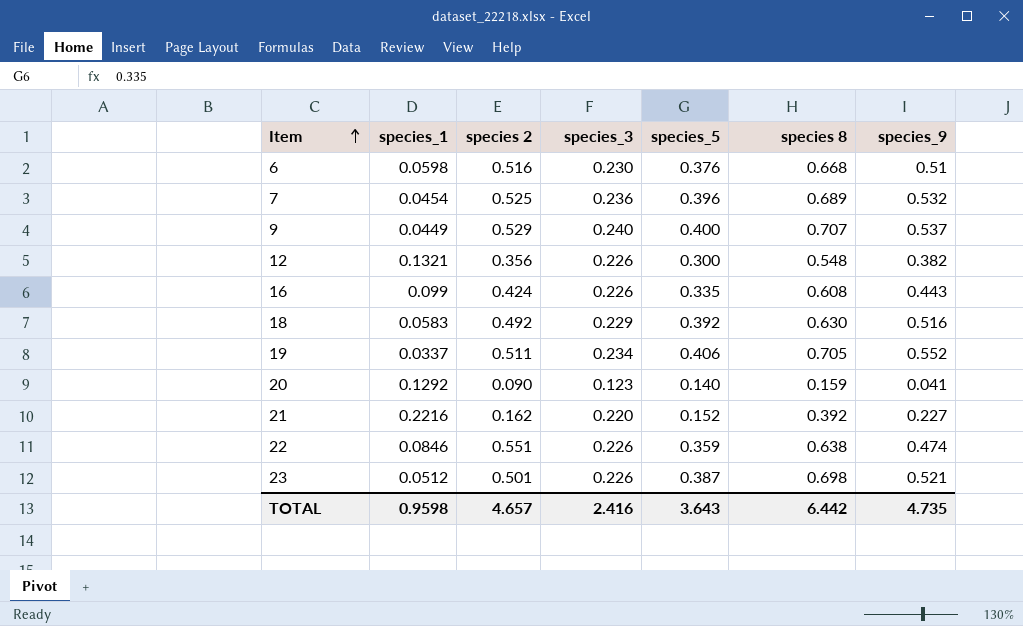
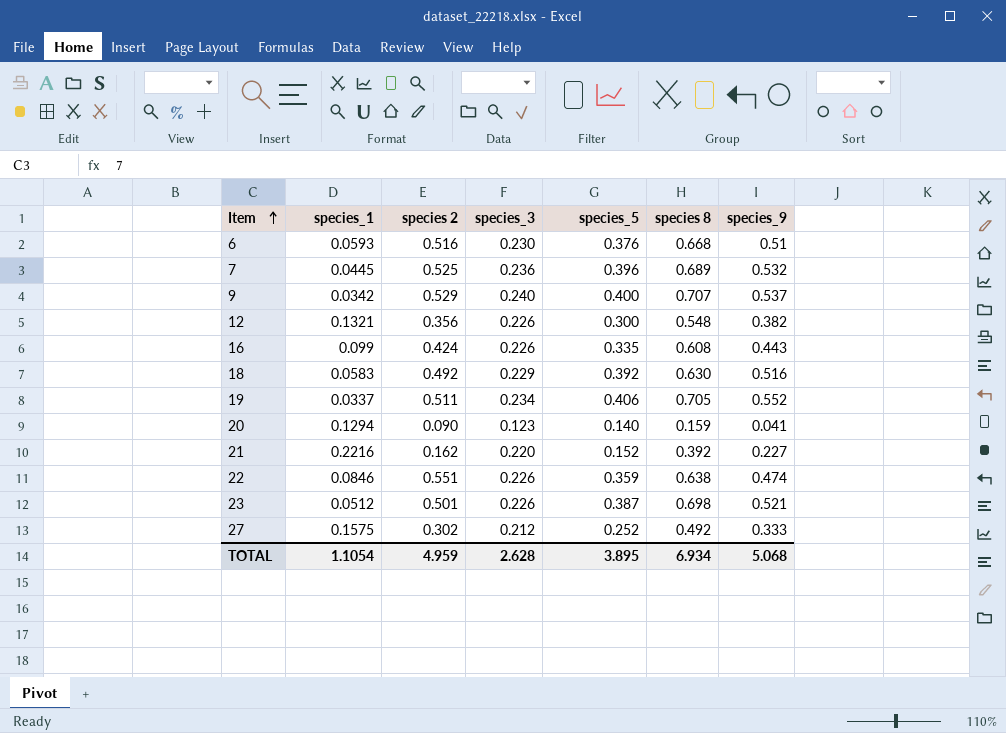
6 | species_1: 0.0598 -> 0.0593
7 | species_1: 0.0454 -> 0.0445
9 | species_1: 0.0449 -> 0.0342
20 | species_1: 0.1292 -> 0.1294
row 27: none -> 0.1575 | 0.302 | 0.212 | 0.252 | 0.492 | 0.333
TOTAL | species_1: 0.9598 -> 1.1054
TOTAL | species 2: 4.657 -> 4.959
TOTAL | species_3: 2.416 -> 2.628
TOTAL | species_5: 3.643 -> 3.895
TOTAL | species 8: 6.442 -> 6.934
TOTAL | species_9: 4.735 -> 5.068

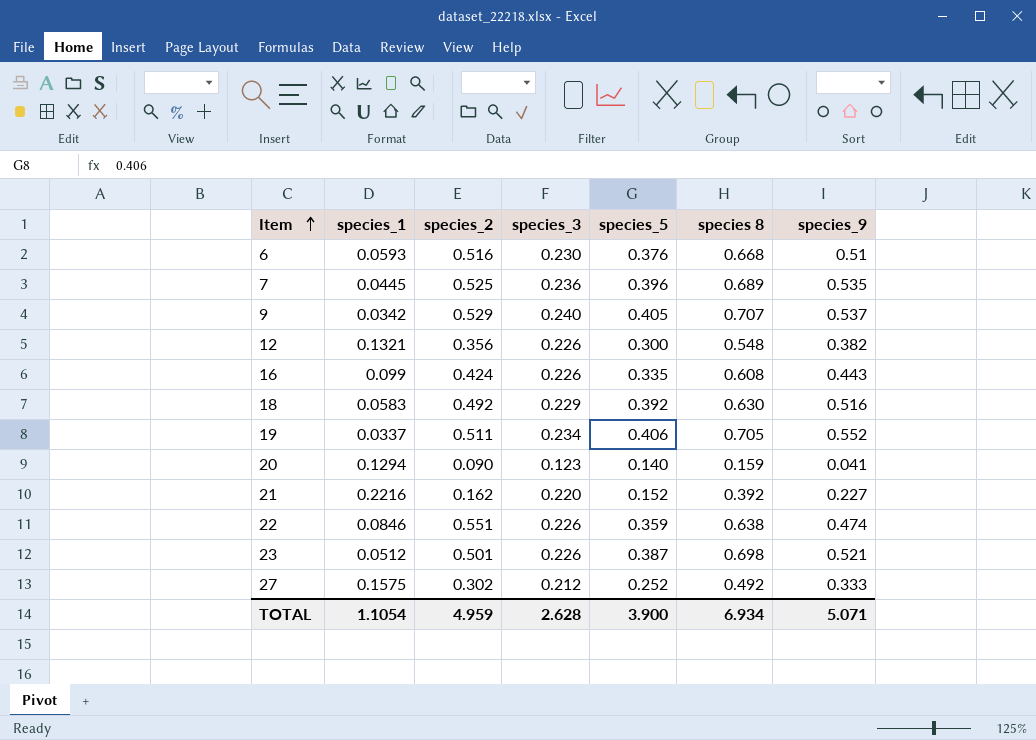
column name: species 2 -> species_2
7 | species_9: 0.532 -> 0.535
9 | species_5: 0.400 -> 0.405
TOTAL | species_5: 3.895 -> 3.900
TOTAL | species_9: 5.068 -> 5.071

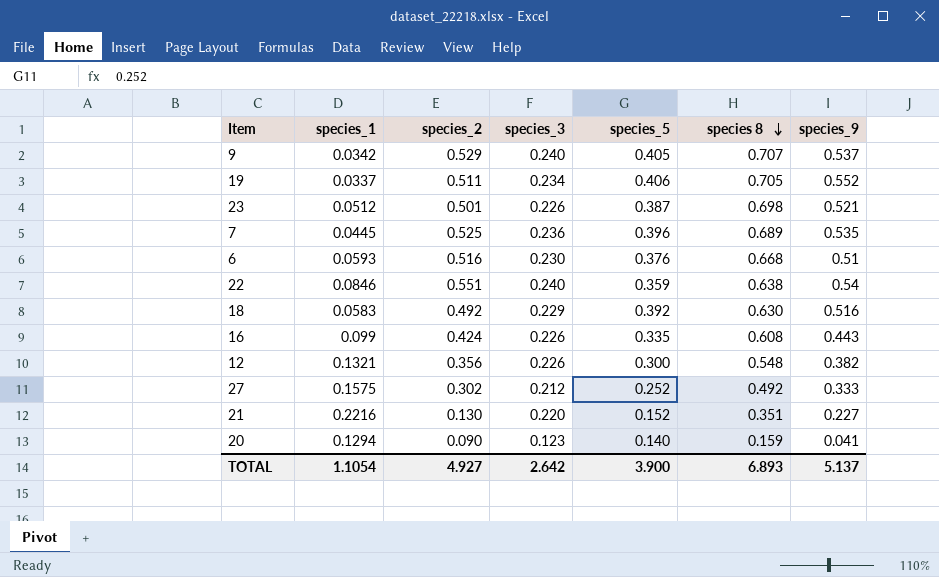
row order: Item ascending -> species 8 descending
22 | species_3: 0.226 -> 0.240
22 | species_9: 0.474 -> 0.54
21 | species_2: 0.162 -> 0.130
21 | species 8: 0.392 -> 0.351
TOTAL | species_2: 4.959 -> 4.927
TOTAL | species_3: 2.628 -> 2.642
TOTAL | species 8: 6.934 -> 6.893
TOTAL | species_9: 5.071 -> 5.137

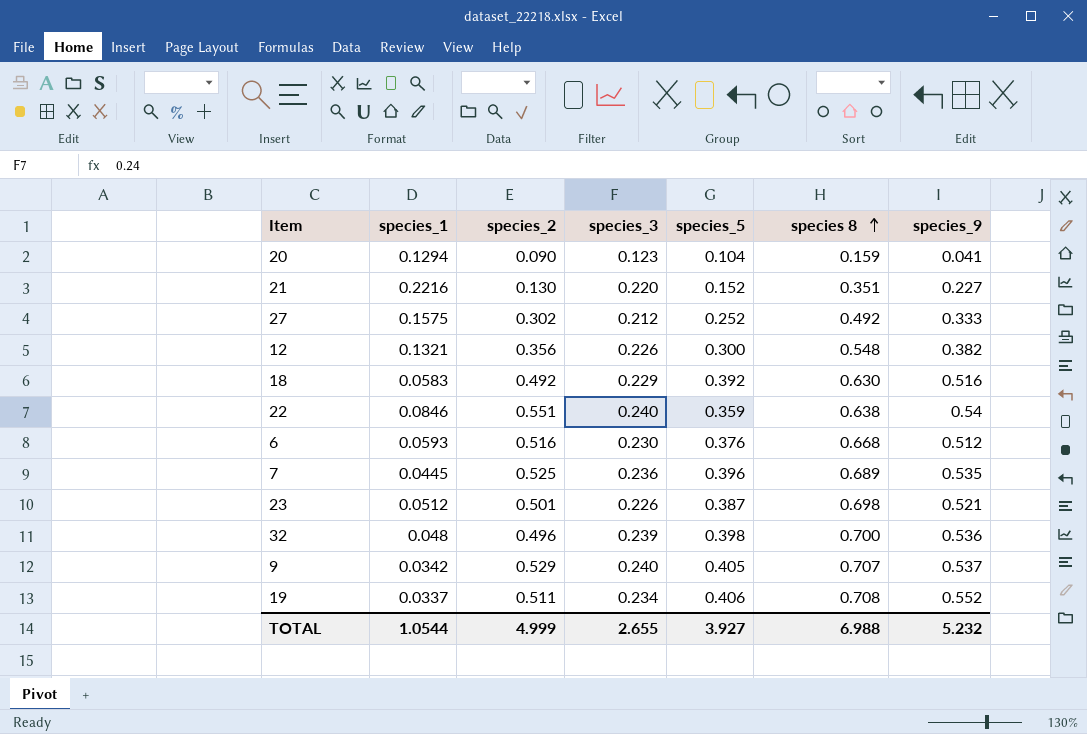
row order: species 8 descending -> species 8 ascending
row 16: 0.099 | 0.424 | 0.226 | 0.335 | 0.608 | 0.443 -> none
20 | species_5: 0.140 -> 0.104
6 | species_9: 0.51 -> 0.512
row 32: none -> 0.048 | 0.496 | 0.239 | 0.398 | 0.700 | 0.536
19 | species 8: 0.705 -> 0.708
TOTAL | species_1: 1.1054 -> 1.0544
TOTAL | species_2: 4.927 -> 4.999
TOTAL | species_3: 2.642 -> 2.655
TOTAL | species_5: 3.900 -> 3.927
TOTAL | species 8: 6.893 -> 6.988
TOTAL | species_9: 5.137 -> 5.232

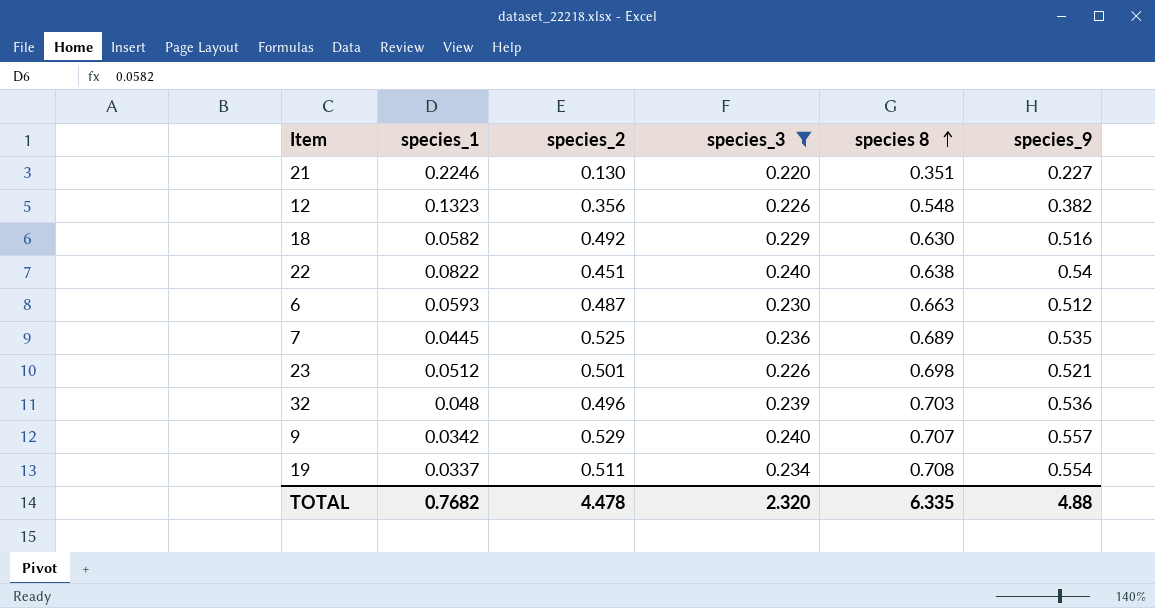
filter: none -> species_3 >= 0.220
column species_5 | position: 5 -> none
21 | species_1: 0.2216 -> 0.2246
12 | species_1: 0.1321 -> 0.1323
18 | species_1: 0.0583 -> 0.0582
22 | species_1: 0.0846 -> 0.0822
22 | species_2: 0.551 -> 0.451
6 | species_2: 0.516 -> 0.487
6 | species 8: 0.668 -> 0.663
32 | species 8: 0.700 -> 0.703
9 | species_9: 0.537 -> 0.557
19 | species_9: 0.552 -> 0.554
TOTAL | species_1: 1.0544 -> 0.7682
TOTAL | species_2: 4.999 -> 4.478
TOTAL | species_3: 2.655 -> 2.320
TOTAL | species 8: 6.988 -> 6.335
TOTAL | species_9: 5.232 -> 4.88

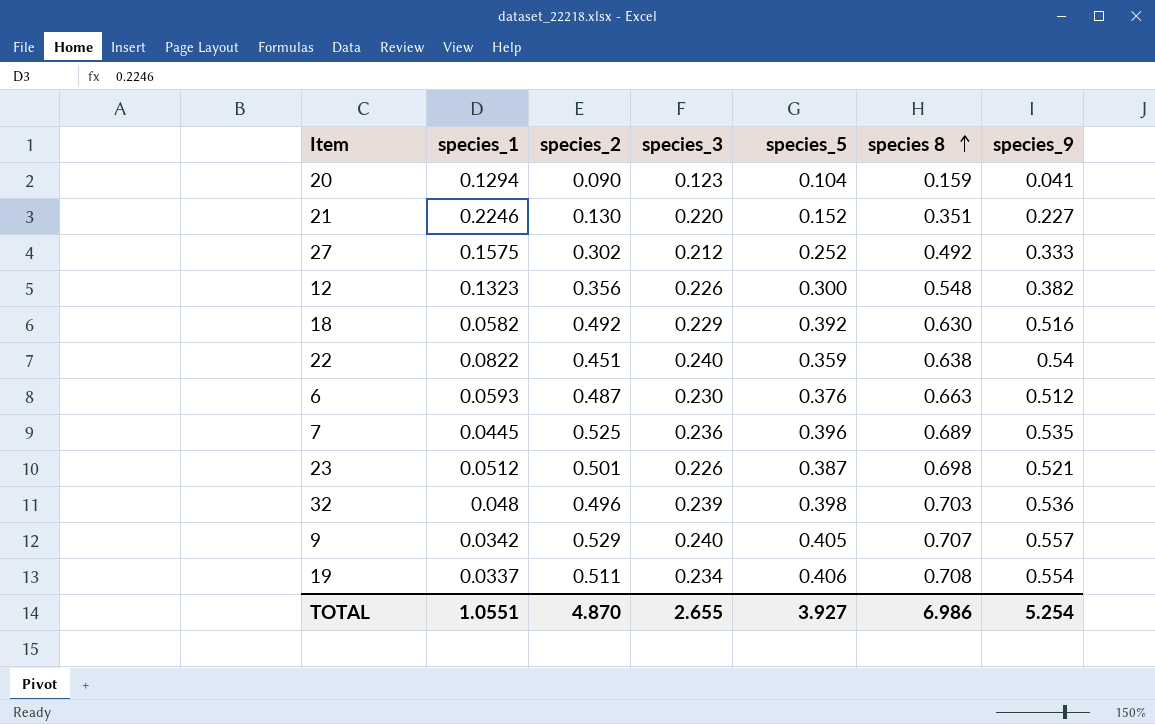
filter: species_3 >= 0.220 -> none
column species_5 | position: none -> 5
TOTAL | species_1: 0.7682 -> 1.0551
TOTAL | species_2: 4.478 -> 4.870
TOTAL | species_3: 2.320 -> 2.655
TOTAL | species 8: 6.335 -> 6.986
TOTAL | species_9: 4.88 -> 5.254

